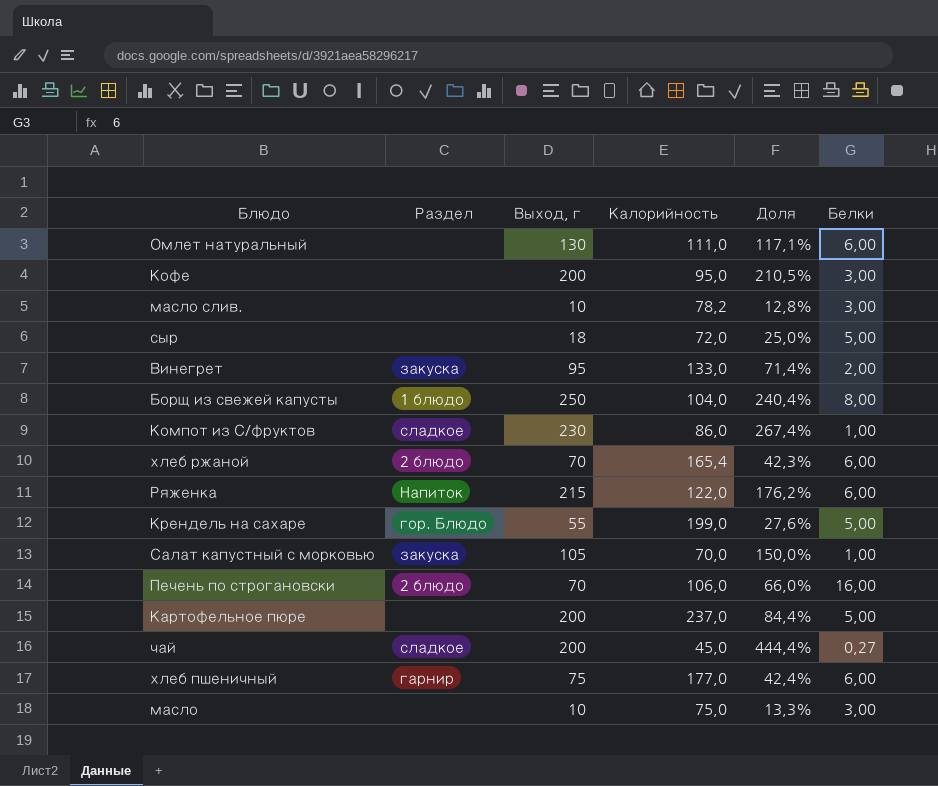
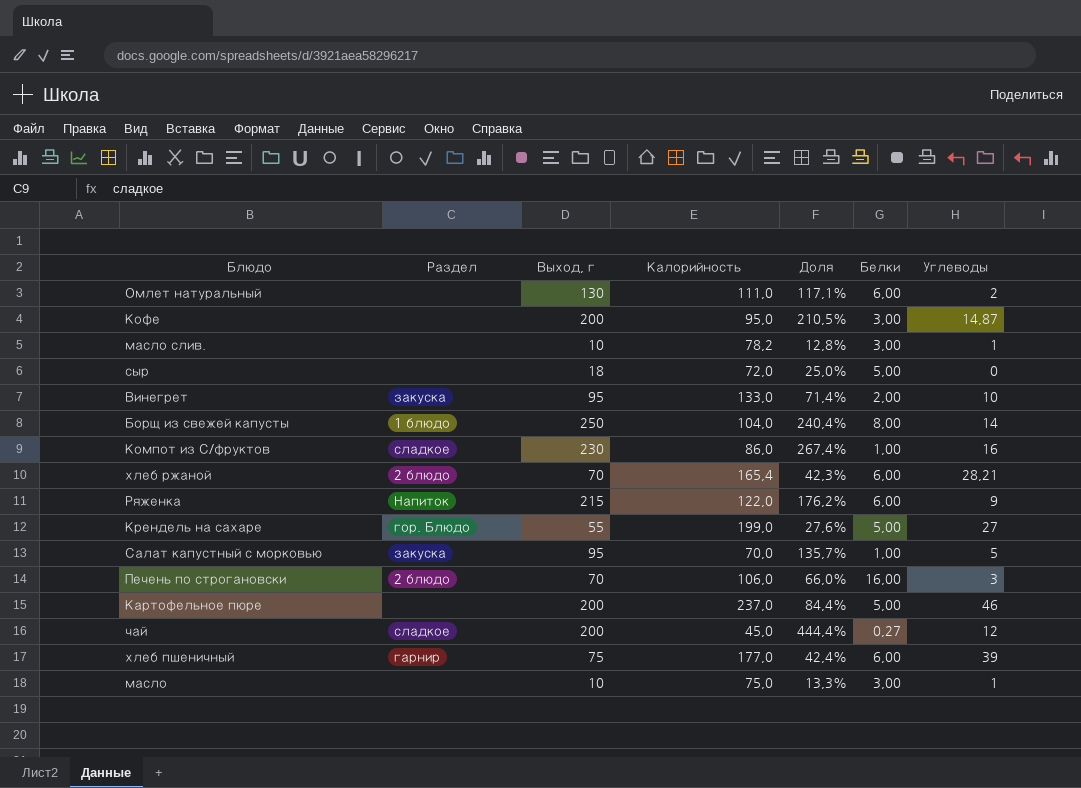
column Углеводы | position: none -> 7
Салат капустный с морковью | Выход, г: 105 -> 95
Салат капустный с морковью | Доля: 150,0% -> 135,7%

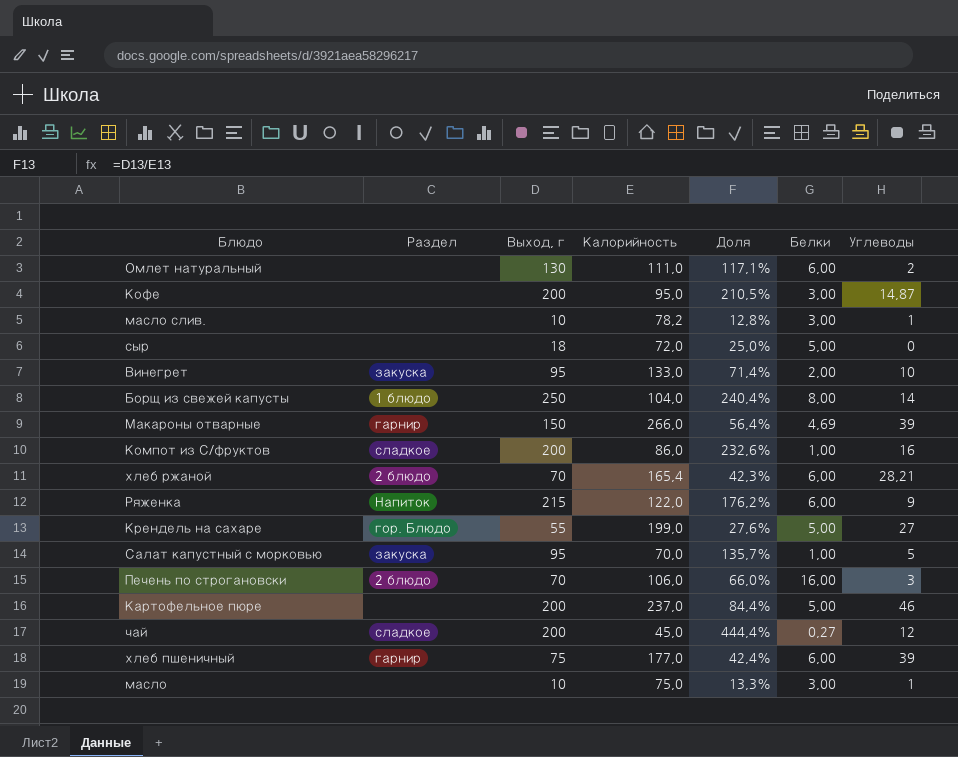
row Макароны отварные: none -> гарнир | 150 | 266,0 | 56,4% | 4,69 | 39
Компот из С/фруктов | Выход, г: 230 -> 200
Компот из С/фруктов | Доля: 267,4% -> 232,6%

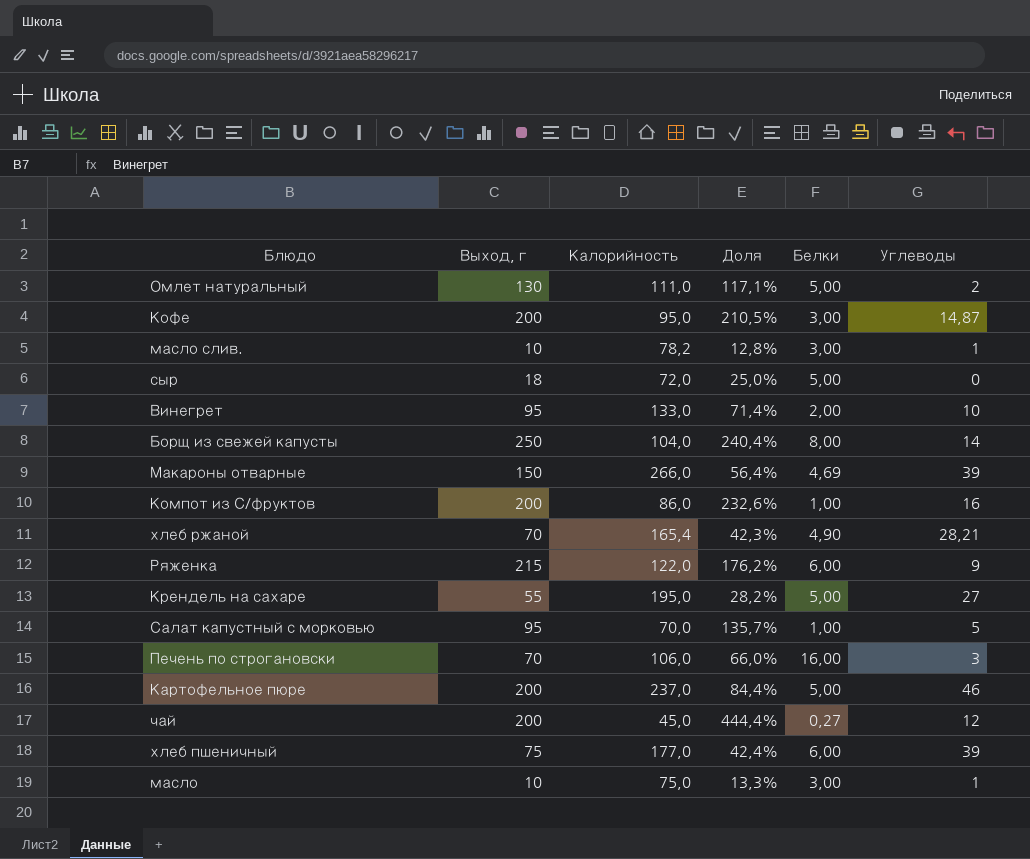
column Раздел | position: 2 -> none
Омлет натуральный | Белки: 6,00 -> 5,00
хлеб ржаной | Белки: 6,00 -> 4,90
Крендель на сахаре | Калорийность: 199,0 -> 195,0
Крендель на сахаре | Доля: 27,6% -> 28,2%

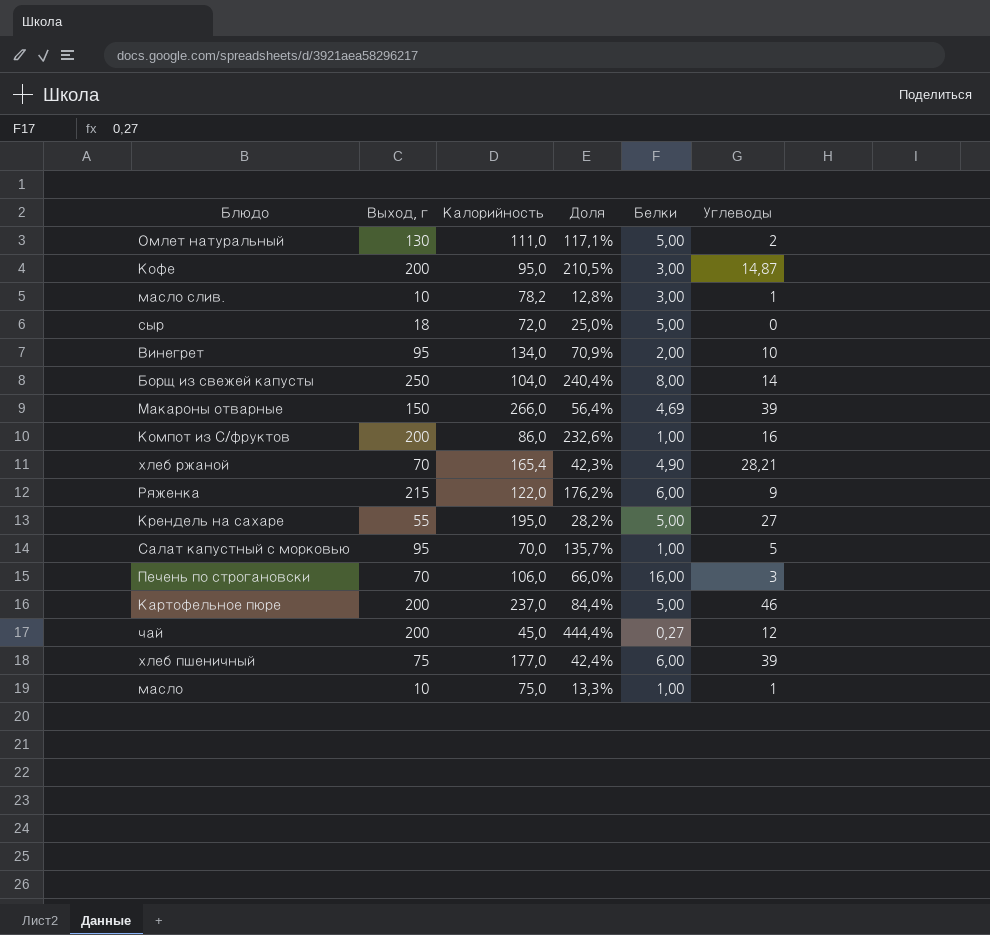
Винегрет | Калорийность: 133,0 -> 134,0
Винегрет | Доля: 71,4% -> 70,9%
масло | Белки: 3,00 -> 1,00

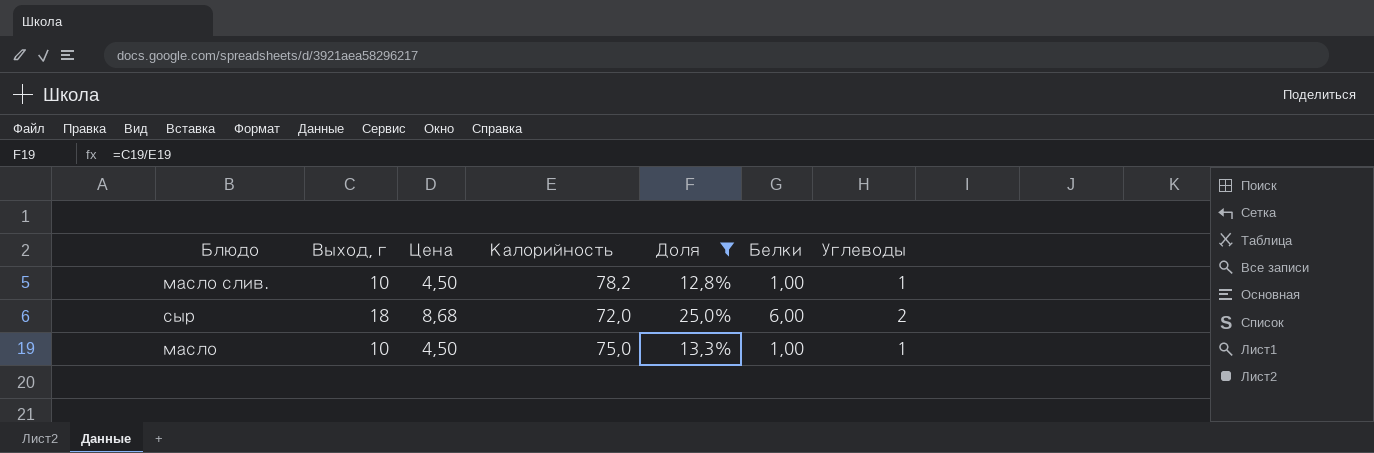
filter: none -> Доля <= 25,0%
column Цена | position: none -> 3
масло слив. | Белки: 3,00 -> 1,00
сыр | Белки: 5,00 -> 6,00
сыр | Углеводы: 0 -> 2

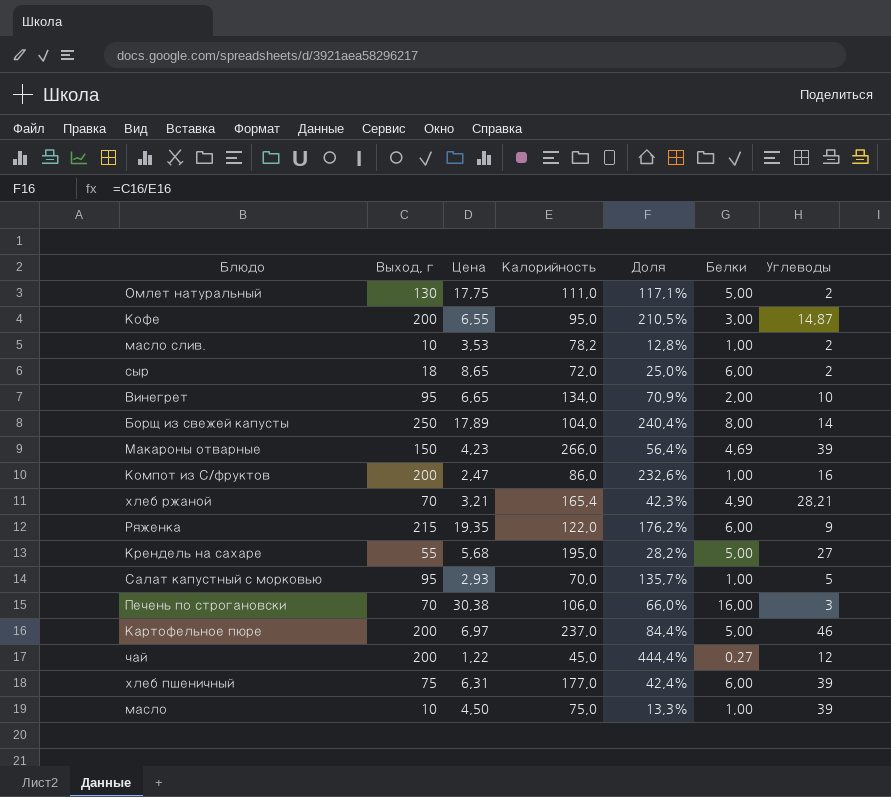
filter: Доля <= 25,0% -> none
масло слив. | Цена: 4,50 -> 3,53
масло слив. | Углеводы: 1 -> 2
сыр | Цена: 8,68 -> 8,65
масло | Углеводы: 1 -> 39

